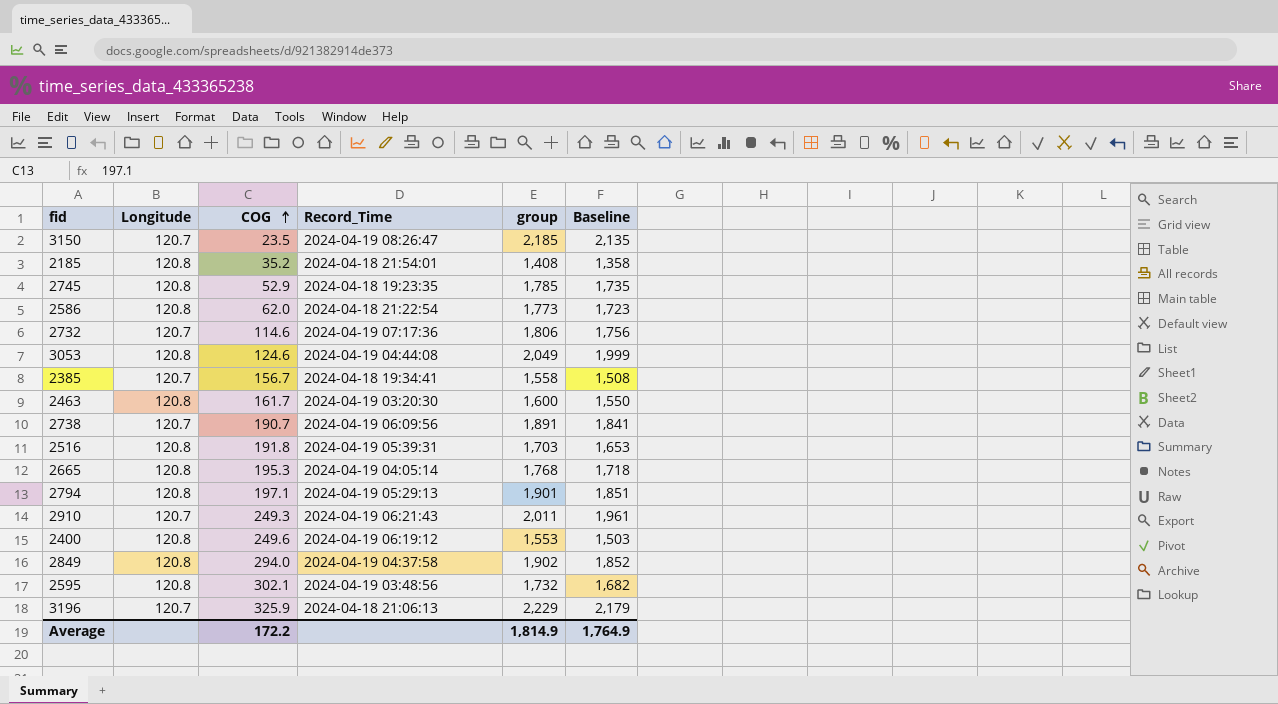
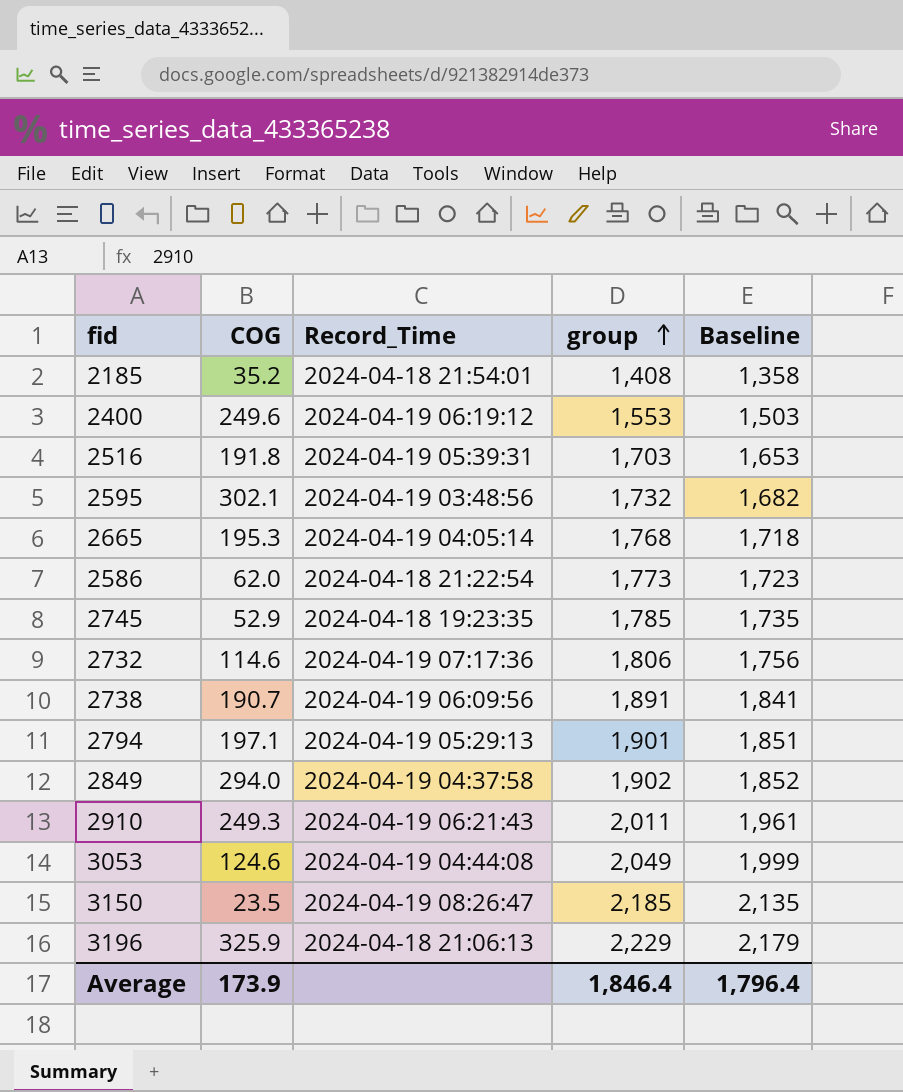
row order: COG ascending -> group ascending
column Longitude | position: 2 -> none
row 2385: 120.7 | 156.7 | 2024-04-18 19:34:41 | 1,558 | 1,508 -> none
row 2463: 120.8 | 161.7 | 2024-04-19 03:20:30 | 1,600 | 1,550 -> none
Average | COG: 172.2 -> 173.9
Average | group: 1,814.9 -> 1,846.4
Average | Baseline: 1,764.9 -> 1,796.4

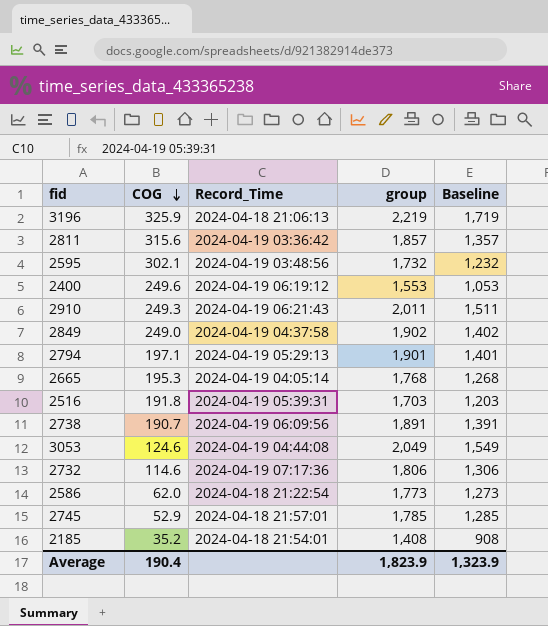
row order: group ascending -> COG descending
column Baseline | formula: [group] - 50 -> [group] - 500
row 3150: 23.5 | 2024-04-19 08:26:47 | 2,185 | 2,135 -> none
3196 | group: 2,229 -> 2,219
row 2811: none -> 315.6 | 2024-04-19 03:36:42 | 1,857 | 1,357
2849 | COG: 294.0 -> 249.0
2745 | Record_Time: 2024-04-18 19:23:35 -> 2024-04-18 21:57:01
Average | COG: 173.9 -> 190.4
Average | group: 1,846.4 -> 1,823.9
Average | Baseline: 1,796.4 -> 1,323.9

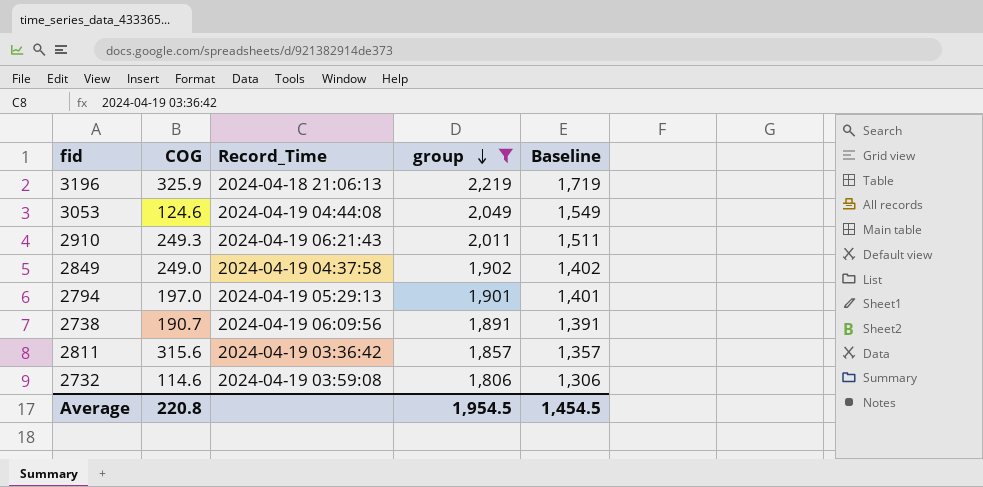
filter: none -> group >= 1,806
row order: COG descending -> group descending
2794 | COG: 197.1 -> 197.0
2732 | Record_Time: 2024-04-19 07:17:36 -> 2024-04-19 03:59:08
Average | COG: 190.4 -> 220.8
Average | group: 1,823.9 -> 1,954.5
Average | Baseline: 1,323.9 -> 1,454.5

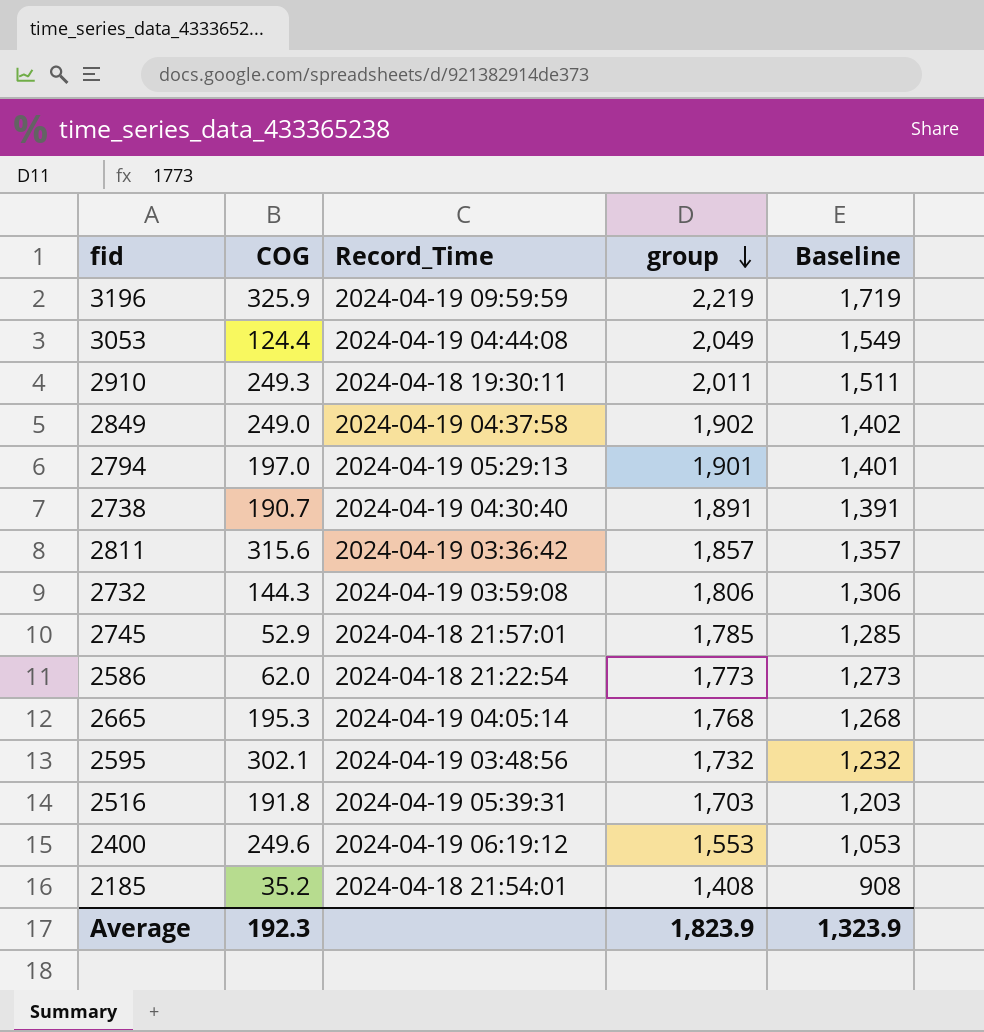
filter: group >= 1,806 -> none
3196 | Record_Time: 2024-04-18 21:06:13 -> 2024-04-19 09:59:59
3053 | COG: 124.6 -> 124.4
2910 | Record_Time: 2024-04-19 06:21:43 -> 2024-04-18 19:30:11
2738 | Record_Time: 2024-04-19 06:09:56 -> 2024-04-19 04:30:40
2732 | COG: 114.6 -> 144.3
Average | COG: 220.8 -> 192.3
Average | group: 1,954.5 -> 1,823.9
Average | Baseline: 1,454.5 -> 1,323.9

